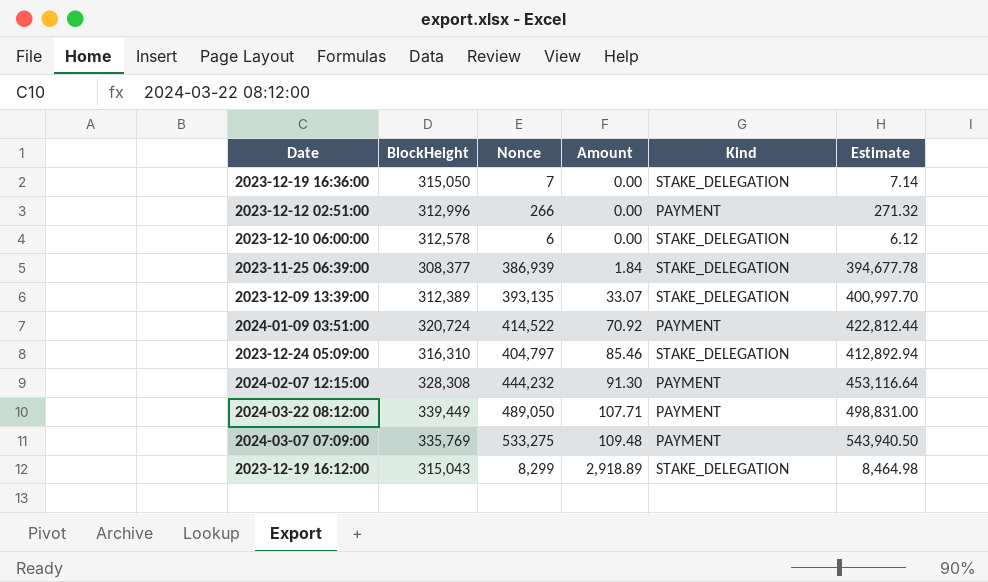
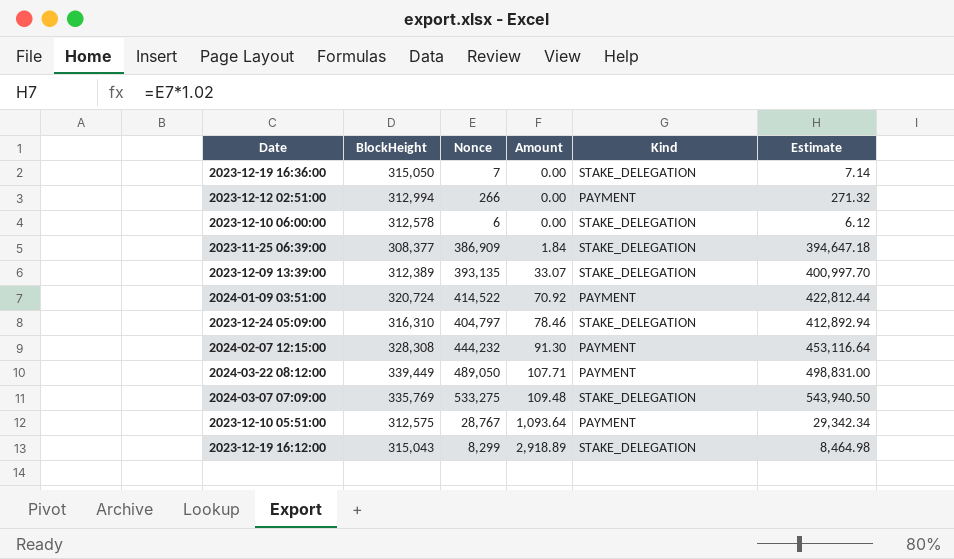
2023-12-12 02:51:00 | BlockHeight: 312,996 -> 312,994
2023-11-25 06:39:00 | Nonce: 386,939 -> 386,909
2023-11-25 06:39:00 | Estimate: 394,677.78 -> 394,647.18
2023-12-24 05:09:00 | Amount: 85.46 -> 78.46
2024-03-07 07:09:00 | Kind: PAYMENT -> STAKE_DELEGATION
row 2023-12-10 05:51:00: none -> 312,575 | 28,767 | 1,093.64 | PAYMENT | 29,342.34

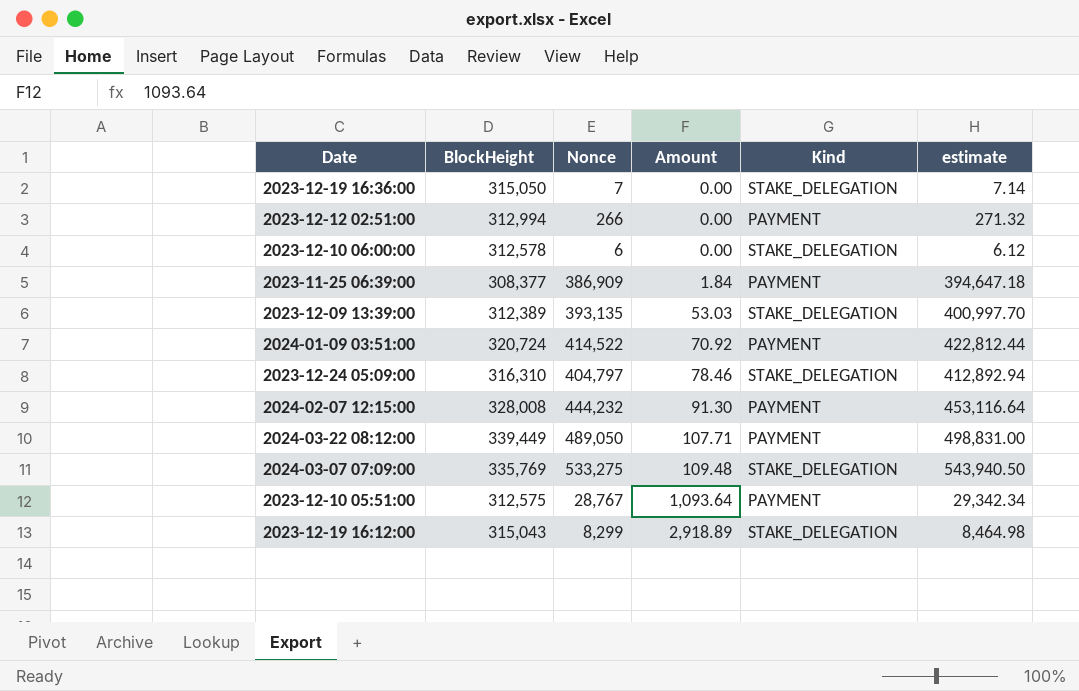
column name: Estimate -> estimate
2023-11-25 06:39:00 | Kind: STAKE_DELEGATION -> PAYMENT
2023-12-09 13:39:00 | Amount: 33.07 -> 53.03
2024-02-07 12:15:00 | BlockHeight: 328,308 -> 328,008

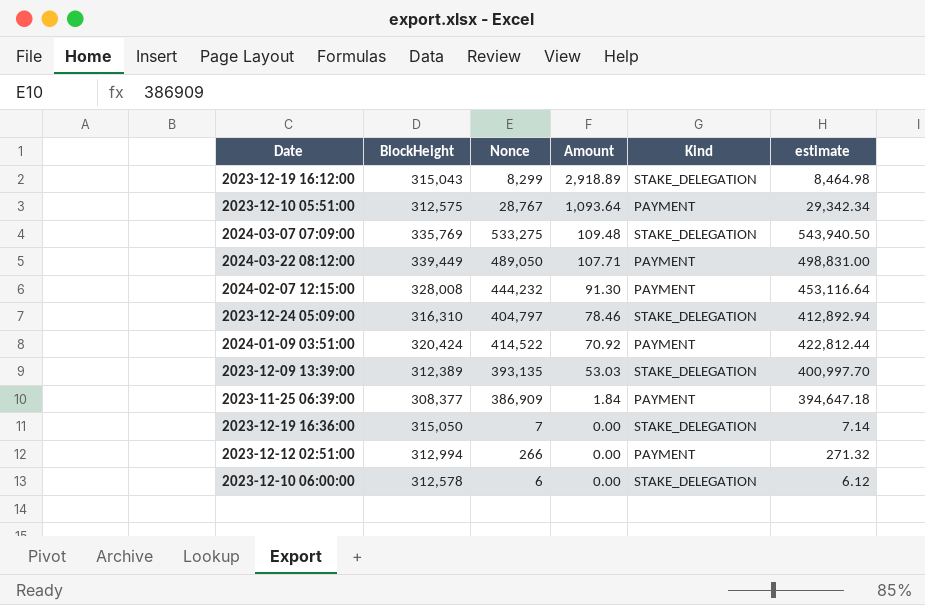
row order: Amount ascending -> Amount descending
2024-01-09 03:51:00 | BlockHeight: 320,724 -> 320,424

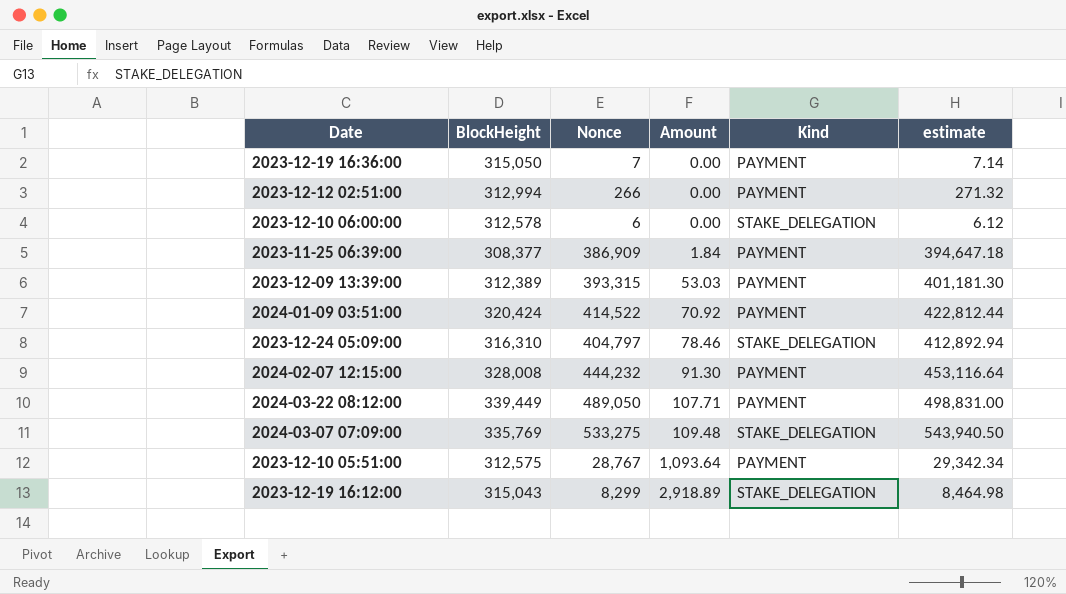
row order: Amount descending -> Amount ascending
2023-12-19 16:36:00 | Kind: STAKE_DELEGATION -> PAYMENT
2023-12-09 13:39:00 | Nonce: 393,135 -> 393,315
2023-12-09 13:39:00 | Kind: STAKE_DELEGATION -> PAYMENT
2023-12-09 13:39:00 | estimate: 400,997.70 -> 401,181.30

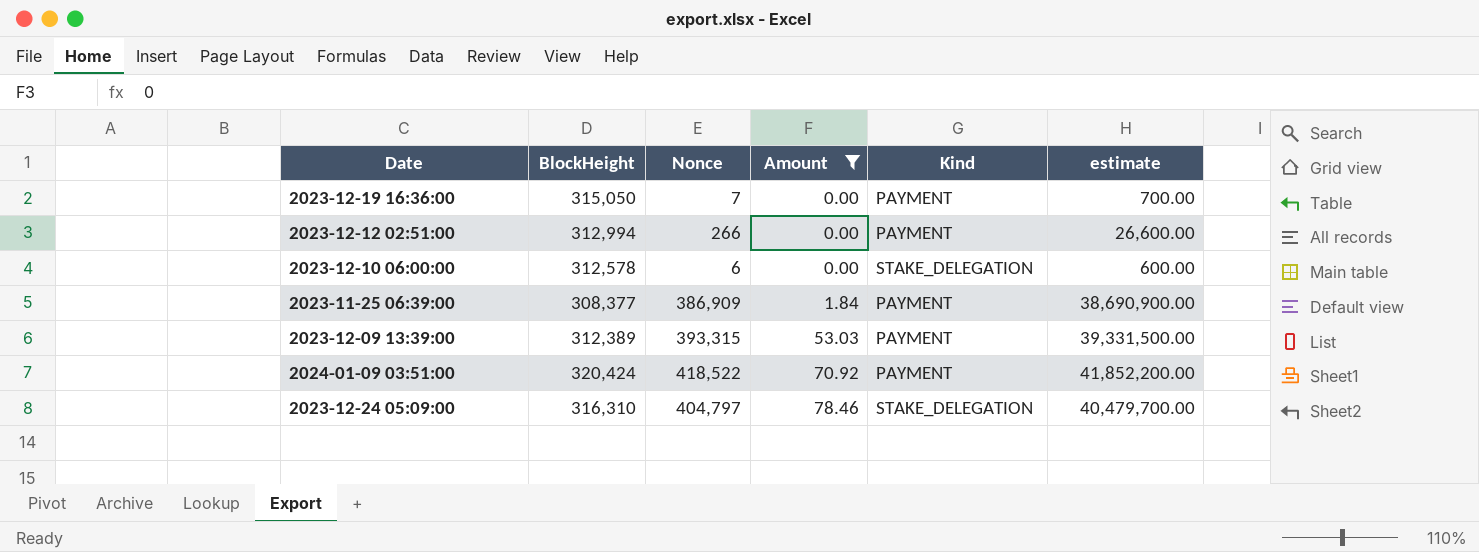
filter: none -> Amount <= 78.46
column estimate | formula: [Nonce] * 1.02 -> [Nonce] * 100
2024-01-09 03:51:00 | Nonce: 414,522 -> 418,522

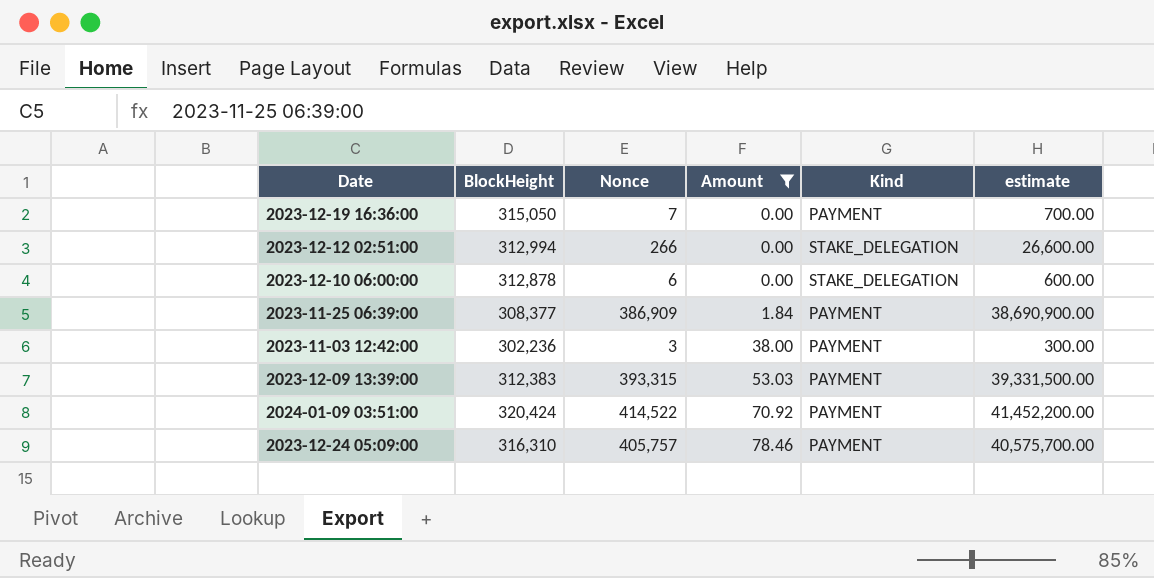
2023-12-12 02:51:00 | Kind: PAYMENT -> STAKE_DELEGATION
2023-12-10 06:00:00 | BlockHeight: 312,578 -> 312,878
row 2023-11-03 12:42:00: none -> 302,236 | 3 | 38.00 | PAYMENT | 300.00
2023-12-09 13:39:00 | BlockHeight: 312,389 -> 312,383
2024-01-09 03:51:00 | Nonce: 418,522 -> 414,522
2024-01-09 03:51:00 | estimate: 41,852,200.00 -> 41,452,200.00
2023-12-24 05:09:00 | Nonce: 404,797 -> 405,757
2023-12-24 05:09:00 | Kind: STAKE_DELEGATION -> PAYMENT
2023-12-24 05:09:00 | estimate: 40,479,700.00 -> 40,575,700.00

